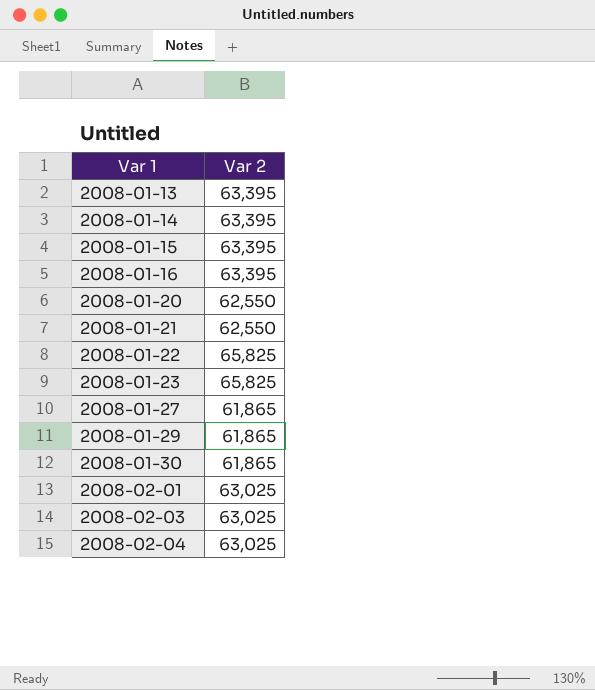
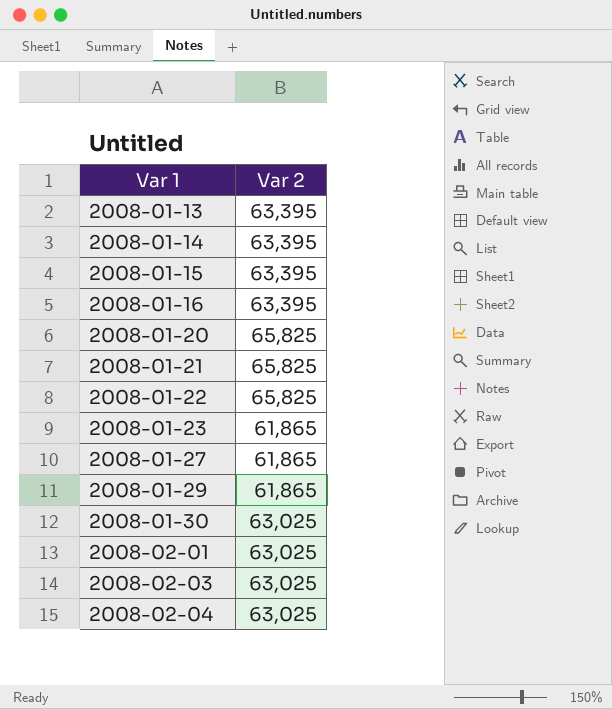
2008-01-20 | Var 2: 62,550 -> 65,825
2008-01-21 | Var 2: 62,550 -> 65,825
2008-01-23 | Var 2: 65,825 -> 61,865
2008-01-30 | Var 2: 61,865 -> 63,025

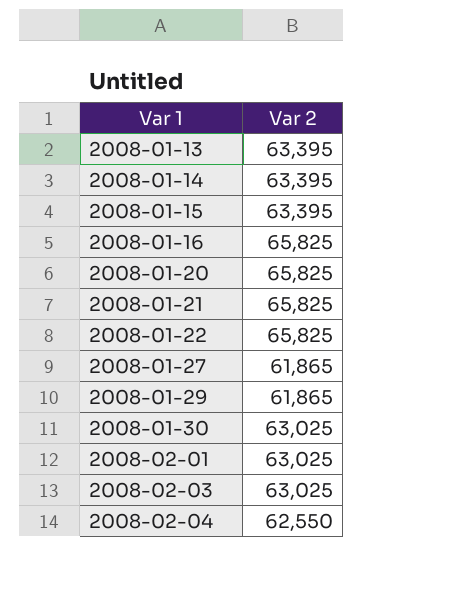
row 2008-01-23: 61,865 -> none
2008-01-16 | Var 2: 63,395 -> 65,825
2008-02-04 | Var 2: 63,025 -> 62,550

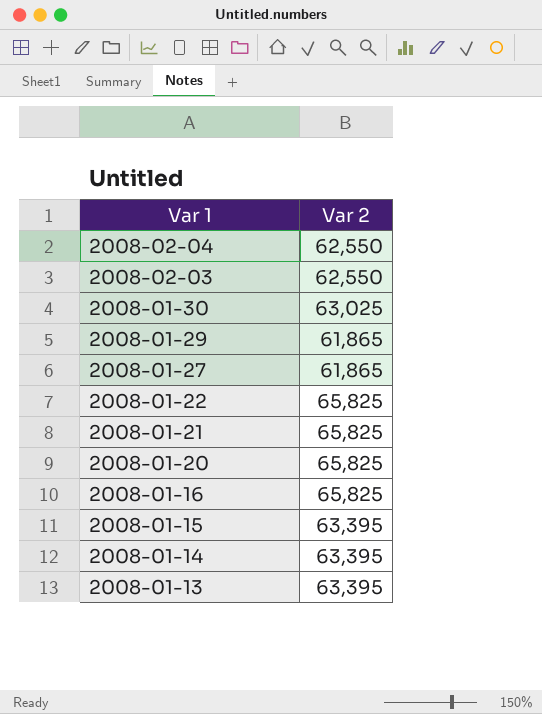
row order: Var 1 ascending -> Var 1 descending
row 2008-02-01: 63,025 -> none
2008-02-03 | Var 2: 63,025 -> 62,550

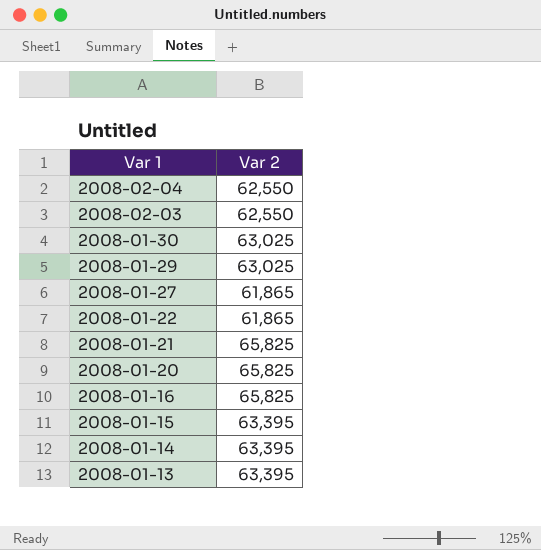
2008-01-29 | Var 2: 61,865 -> 63,025
2008-01-22 | Var 2: 65,825 -> 61,865

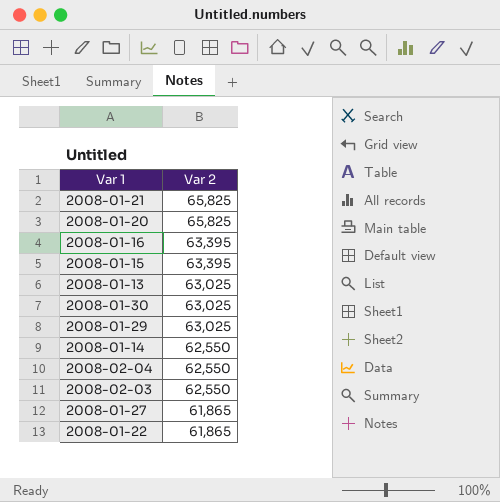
row order: Var 1 descending -> Var 2 descending
2008-01-16 | Var 2: 65,825 -> 63,395
2008-01-13 | Var 2: 63,395 -> 63,025
2008-01-14 | Var 2: 63,395 -> 62,550

